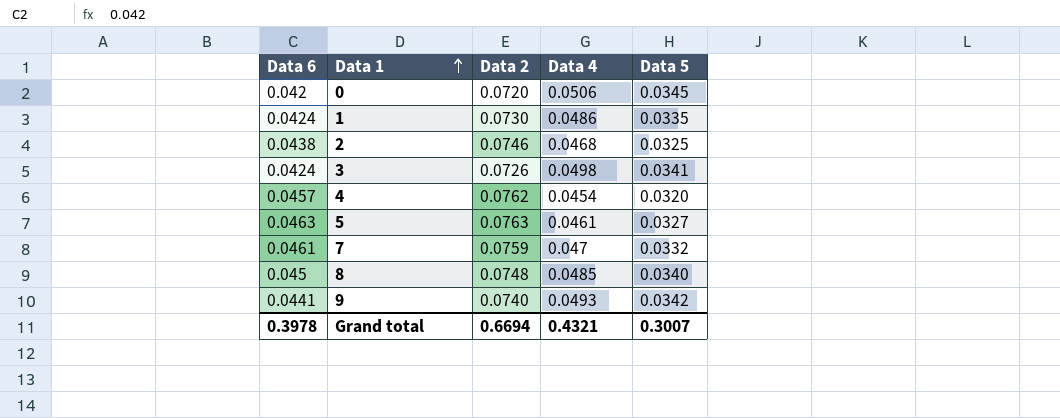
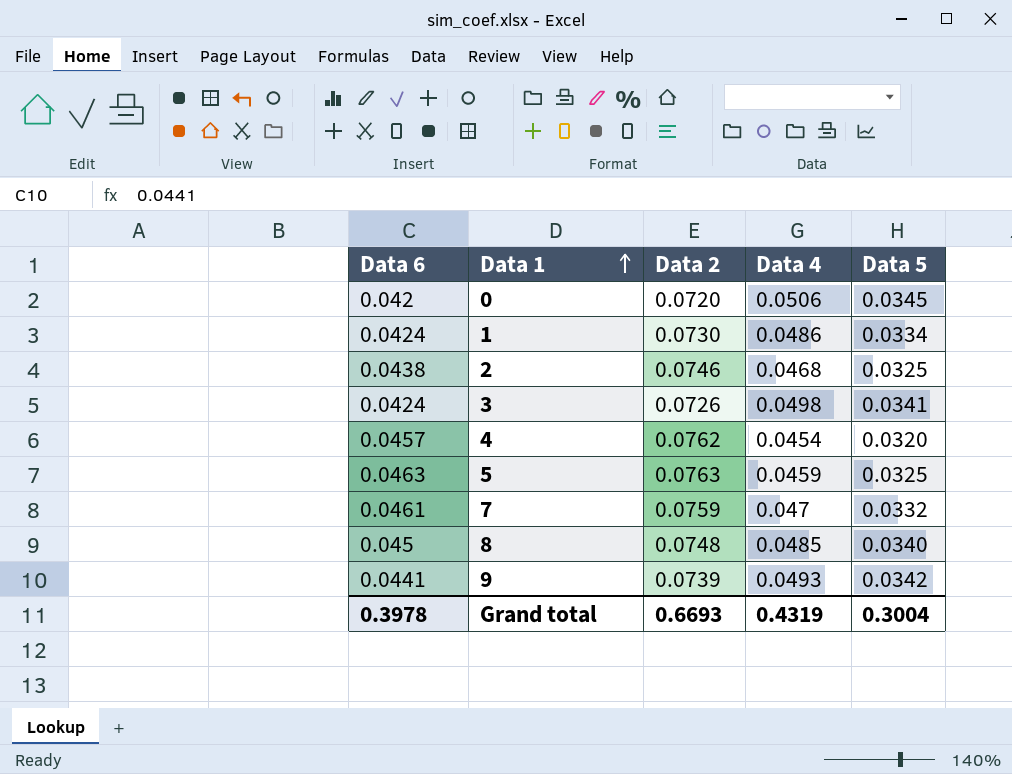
1 | Data 5: 0.0335 -> 0.0334
5 | Data 4: 0.0461 -> 0.0459
5 | Data 5: 0.0327 -> 0.0325
9 | Data 2: 0.0740 -> 0.0739
Grand total | Data 2: 0.6694 -> 0.6693
Grand total | Data 4: 0.4321 -> 0.4319
Grand total | Data 5: 0.3007 -> 0.3004

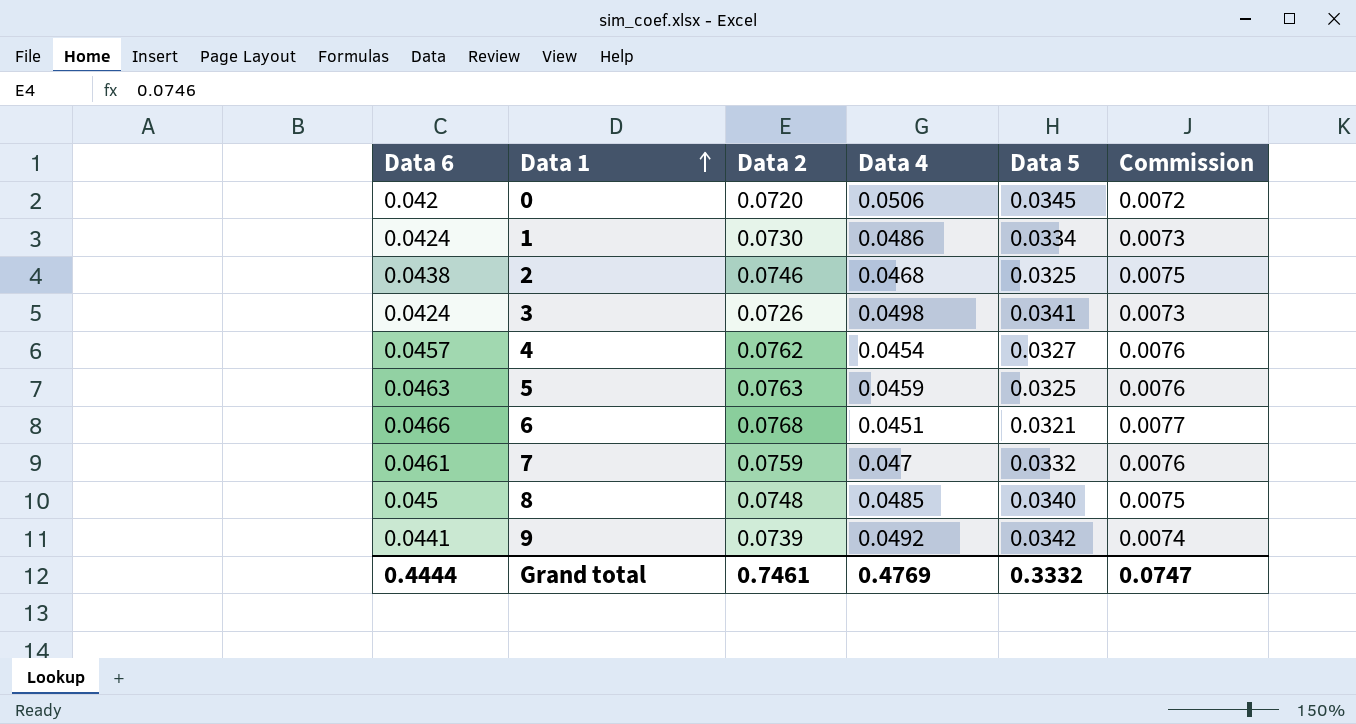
column Commission | formula: none -> [Data 2] * 0.1
4 | Data 5: 0.0320 -> 0.0327
row 6: none -> 0.0466 | 0.0768 | 0.0451 | 0.0321 | 0.0077
9 | Data 4: 0.0493 -> 0.0492
Grand total | Data 6: 0.3978 -> 0.4444
Grand total | Data 2: 0.6693 -> 0.7461
Grand total | Data 4: 0.4319 -> 0.4769
Grand total | Data 5: 0.3004 -> 0.3332

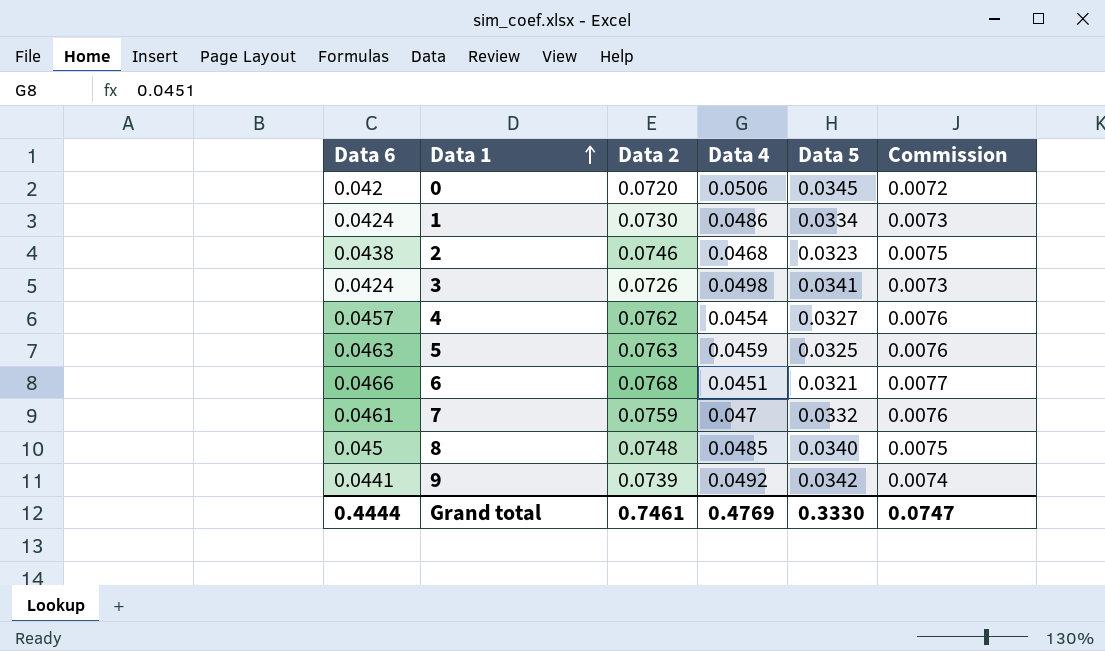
2 | Data 5: 0.0325 -> 0.0323
Grand total | Data 5: 0.3332 -> 0.3330

